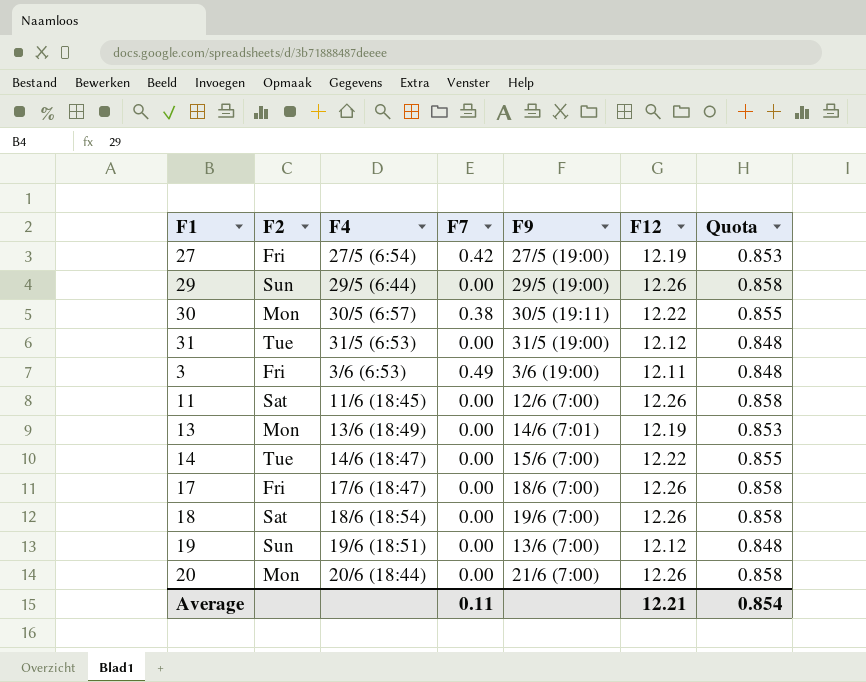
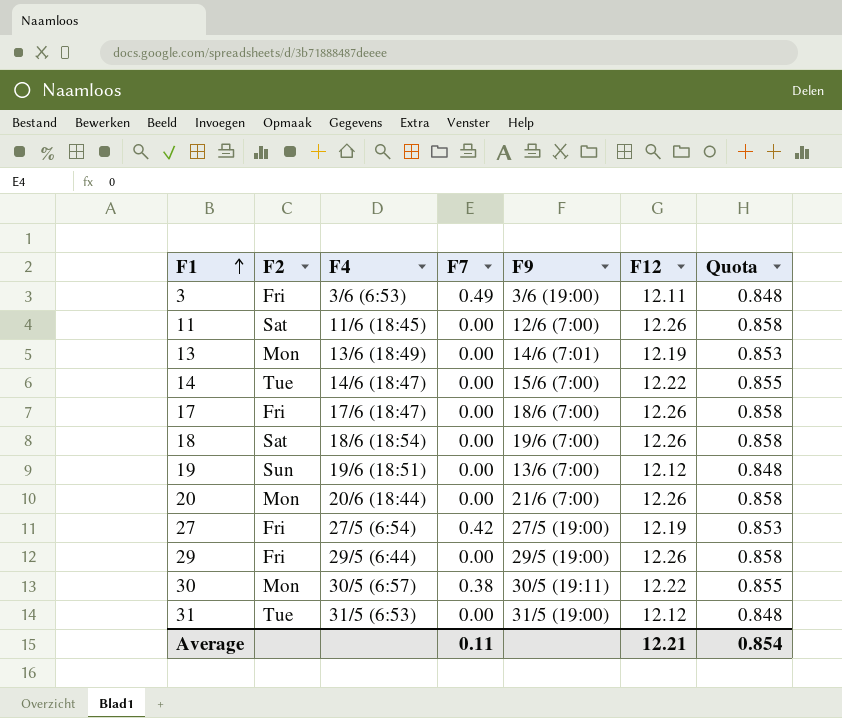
row order: none -> F1 ascending
29 | F2: Sun -> Fri

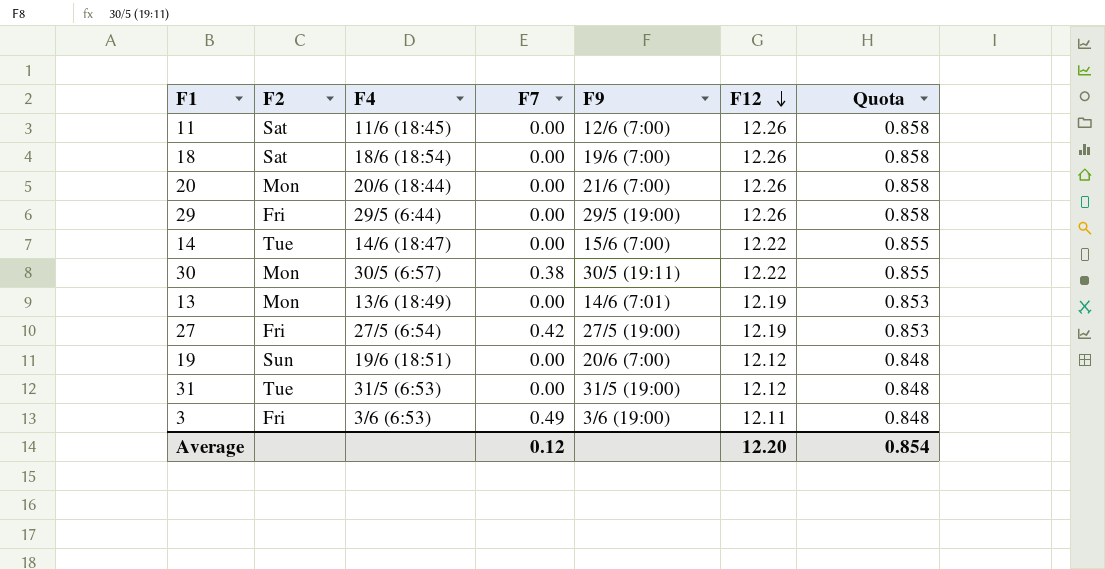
row order: F1 ascending -> F12 descending
row 17: Fri | 17/6 (18:47) | 0.00 | 18/6 (7:00) | 12.26 | 0.858 -> none
19 | F9: 13/6 (7:00) -> 20/6 (7:00)
Average | F7: 0.11 -> 0.12
Average | F12: 12.21 -> 12.20

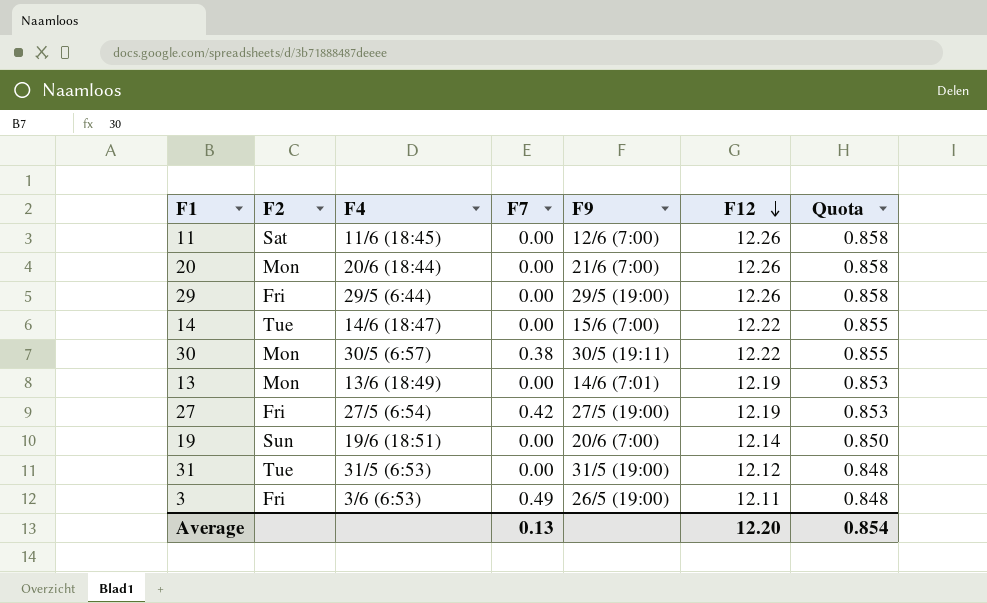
row 18: Sat | 18/6 (18:54) | 0.00 | 19/6 (7:00) | 12.26 | 0.858 -> none
19 | F12: 12.12 -> 12.14
19 | Quota: 0.848 -> 0.850
3 | F9: 3/6 (19:00) -> 26/5 (19:00)
Average | F7: 0.12 -> 0.13

